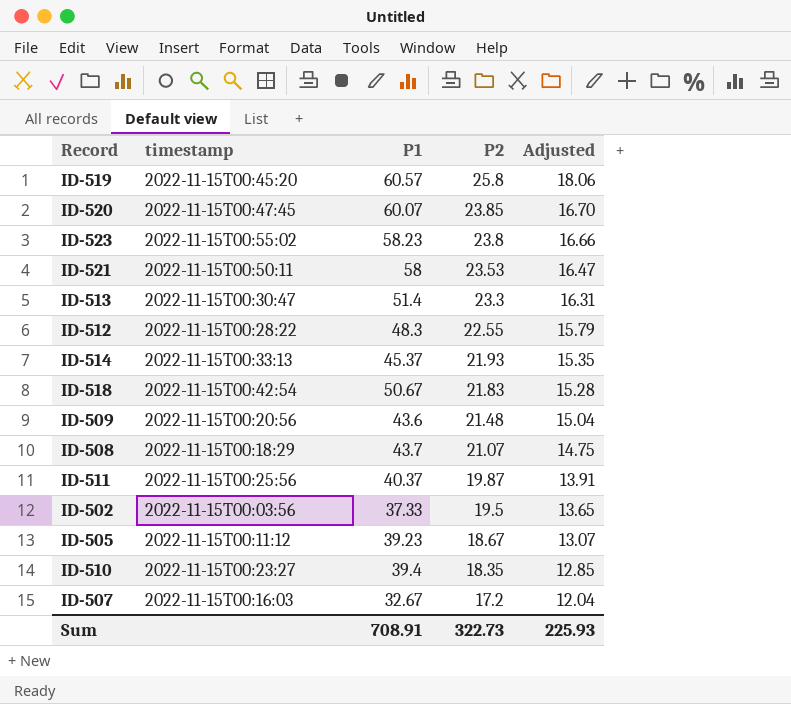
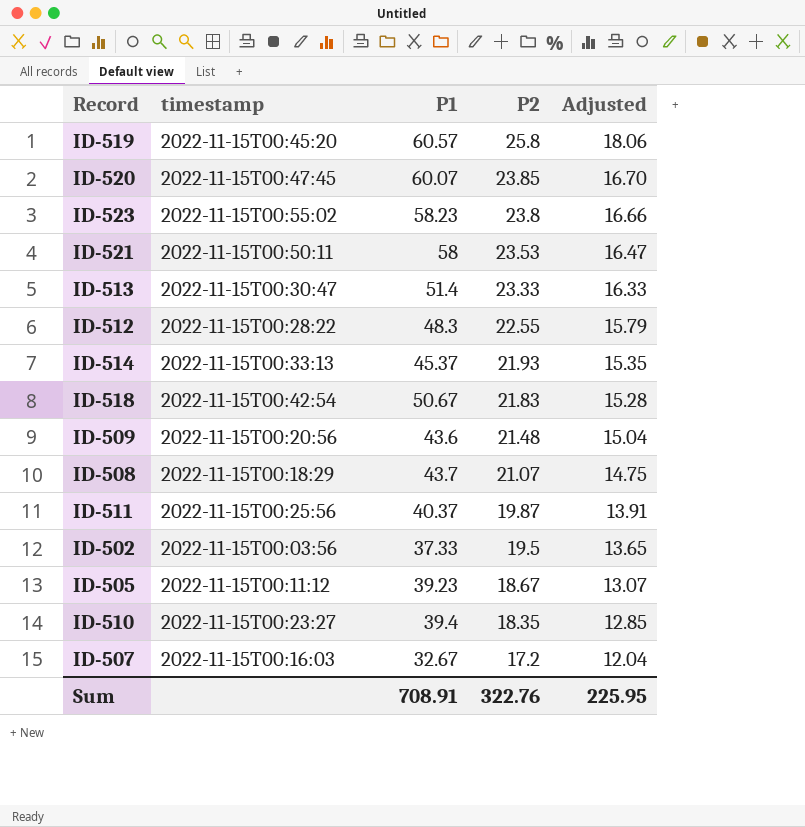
ID-513 | P2: 23.3 -> 23.33
ID-513 | Adjusted: 16.31 -> 16.33
Sum | P2: 322.73 -> 322.76
Sum | Adjusted: 225.93 -> 225.95

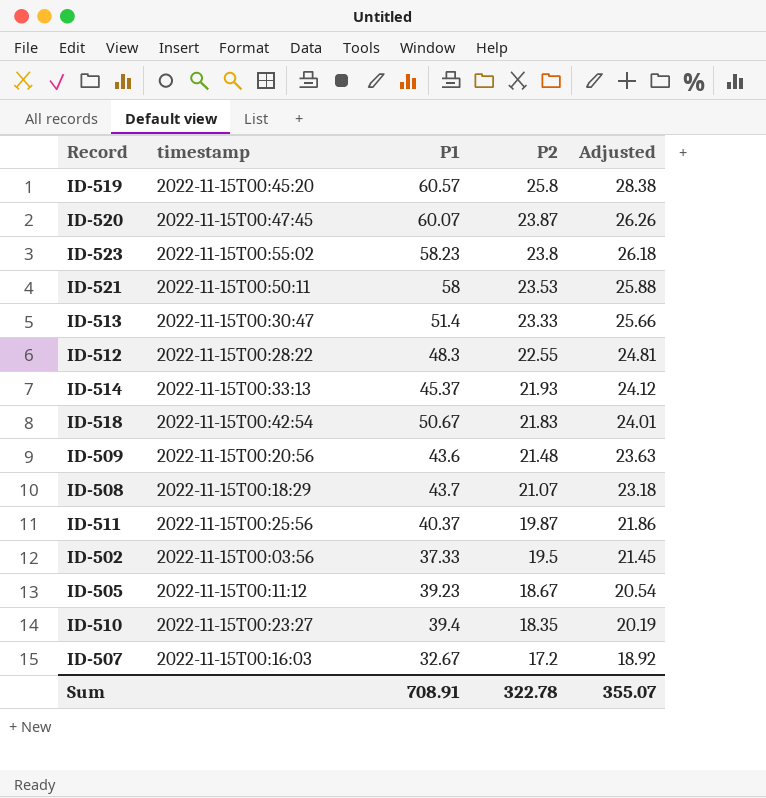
column Adjusted | formula: [P2] * 0.7 -> [P2] * 1.1
ID-520 | P2: 23.85 -> 23.87
Sum | P2: 322.76 -> 322.78
Sum | Adjusted: 225.95 -> 355.07

